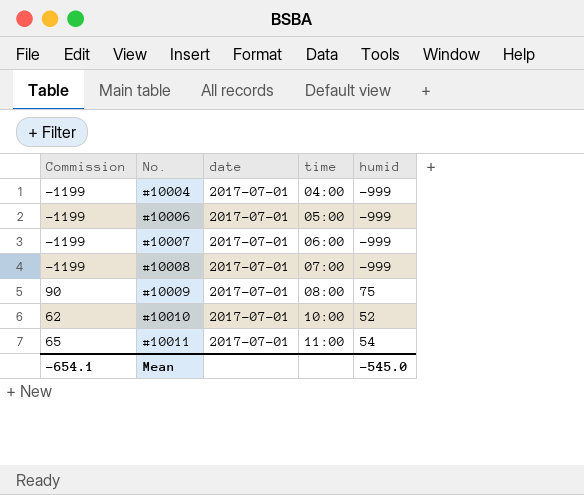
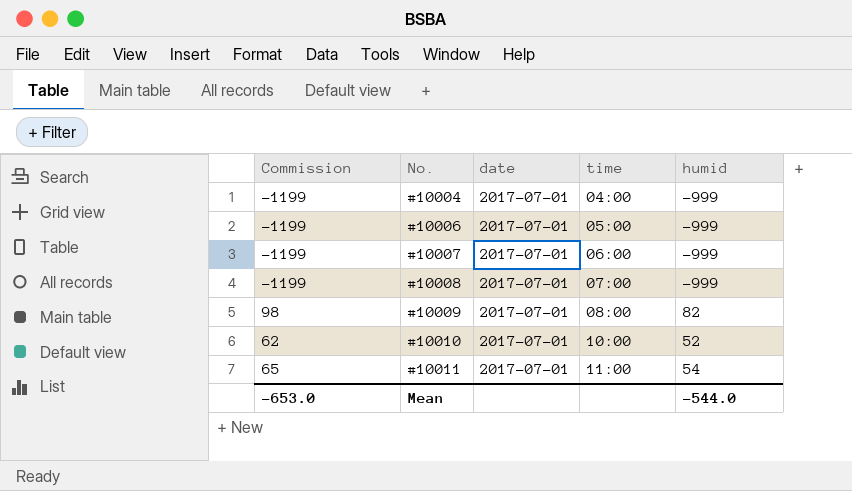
#10009 | Commission: 90 -> 98
#10009 | humid: 75 -> 82
Mean | Commission: -654.1 -> -653.0
Mean | humid: -545.0 -> -544.0

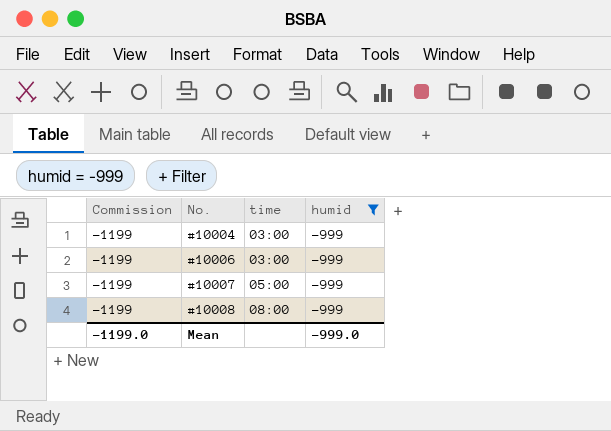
filter: none -> humid = -999
column date | position: 3 -> none
#10004 | time: 04:00 -> 03:00
#10006 | time: 05:00 -> 03:00
#10007 | time: 06:00 -> 05:00
#10008 | time: 07:00 -> 08:00
Mean | Commission: -653.0 -> -1199.0
Mean | humid: -544.0 -> -999.0

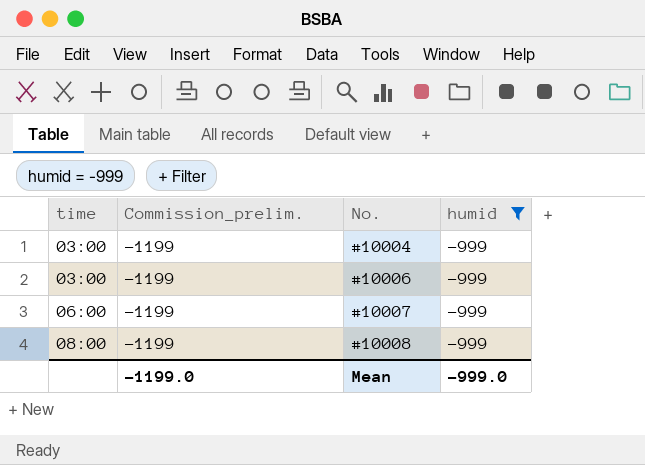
column time | position: 3 -> 1
column name: Commission -> Commission_prelim.
#10007 | time: 05:00 -> 06:00

